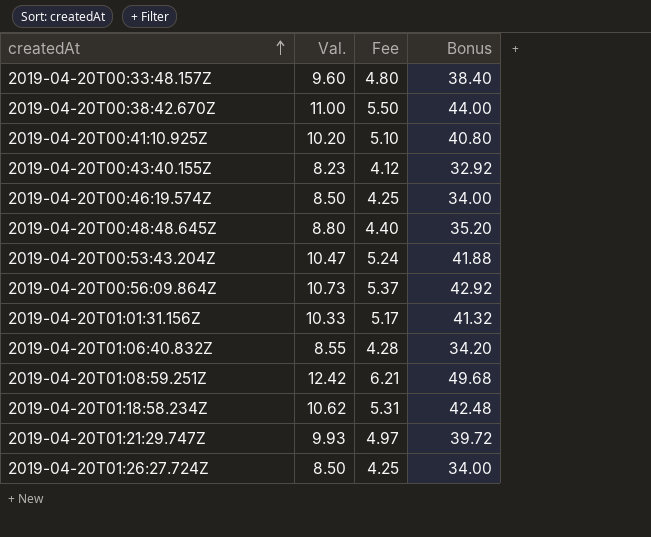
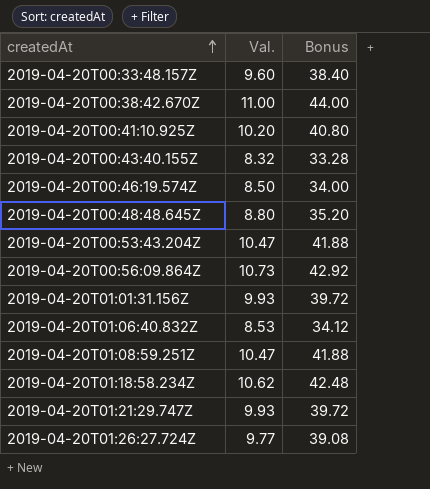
column Fee | formula: [Val.] * 0.5 -> none
2019-04-20T00:43:40.155Z | Val.: 8.23 -> 8.32
2019-04-20T00:43:40.155Z | Bonus: 32.92 -> 33.28
2019-04-20T01:01:31.156Z | Val.: 10.33 -> 9.93
2019-04-20T01:01:31.156Z | Bonus: 41.32 -> 39.72
2019-04-20T01:06:40.832Z | Val.: 8.55 -> 8.53
2019-04-20T01:06:40.832Z | Bonus: 34.20 -> 34.12
2019-04-20T01:08:59.251Z | Val.: 12.42 -> 10.47
2019-04-20T01:08:59.251Z | Bonus: 49.68 -> 41.88
2019-04-20T01:26:27.724Z | Val.: 8.50 -> 9.77
2019-04-20T01:26:27.724Z | Bonus: 34.00 -> 39.08

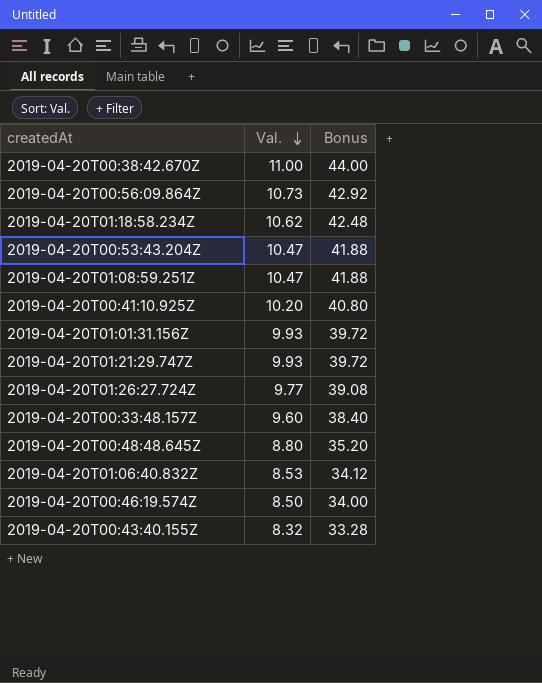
row order: createdAt ascending -> Val. descending

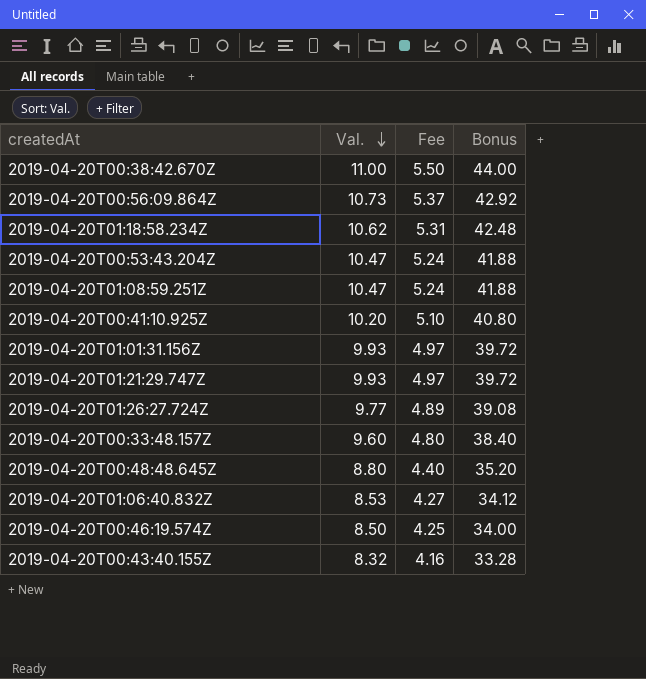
column Fee | formula: none -> [Val.] * 0.5

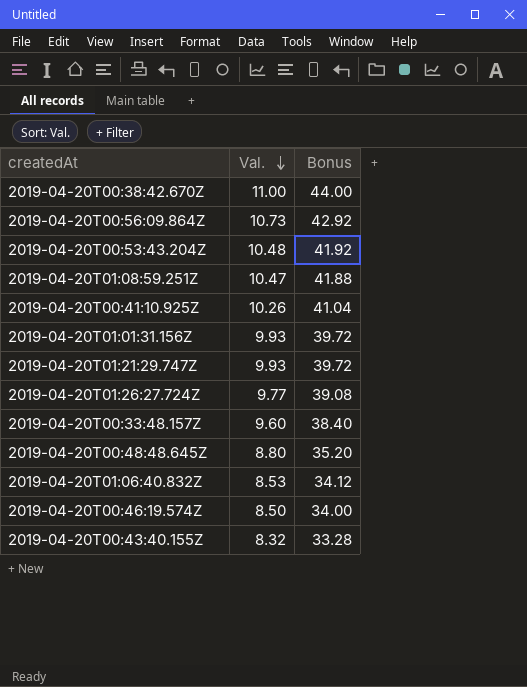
column Fee | formula: [Val.] * 0.5 -> none
row 2019-04-20T01:18:58.234Z: 10.62 | 5.31 | 42.48 -> none
2019-04-20T00:53:43.204Z | Val.: 10.47 -> 10.48
2019-04-20T00:53:43.204Z | Bonus: 41.88 -> 41.92
2019-04-20T00:41:10.925Z | Val.: 10.20 -> 10.26
2019-04-20T00:41:10.925Z | Bonus: 40.80 -> 41.04

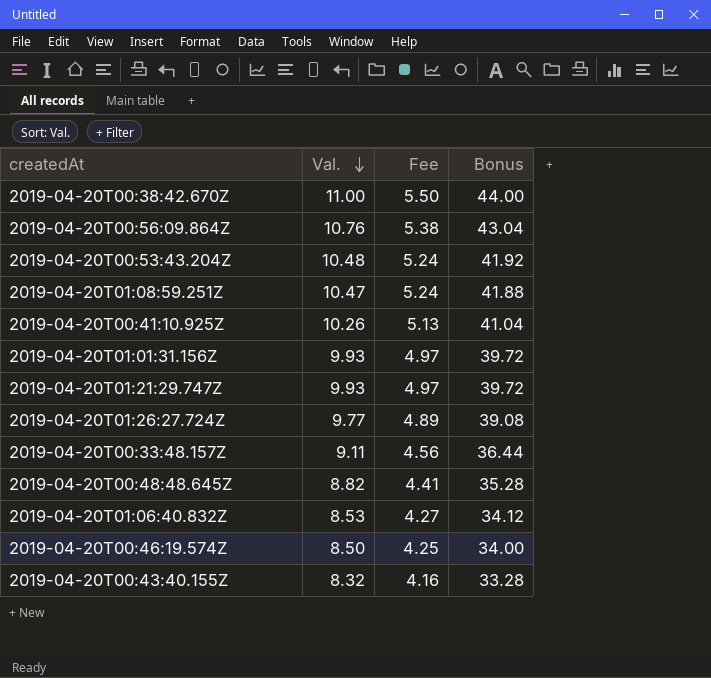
column Fee | formula: none -> [Val.] * 0.5
2019-04-20T00:56:09.864Z | Val.: 10.73 -> 10.76
2019-04-20T00:56:09.864Z | Bonus: 42.92 -> 43.04
2019-04-20T00:33:48.157Z | Val.: 9.60 -> 9.11
2019-04-20T00:33:48.157Z | Bonus: 38.40 -> 36.44
2019-04-20T00:48:48.645Z | Val.: 8.80 -> 8.82
2019-04-20T00:48:48.645Z | Bonus: 35.20 -> 35.28

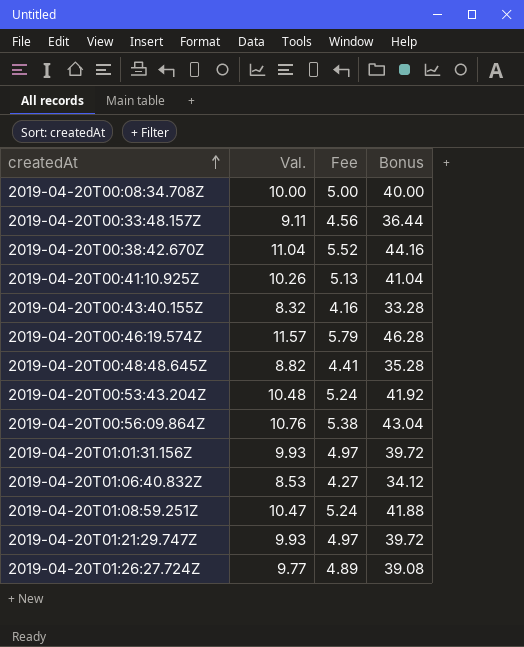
row order: Val. descending -> createdAt ascending
row 2019-04-20T00:08:34.708Z: none -> 10.00 | 5.00 | 40.00
2019-04-20T00:38:42.670Z | Val.: 11.00 -> 11.04
2019-04-20T00:38:42.670Z | Fee: 5.50 -> 5.52
2019-04-20T00:38:42.670Z | Bonus: 44.00 -> 44.16
2019-04-20T00:46:19.574Z | Val.: 8.50 -> 11.57
2019-04-20T00:46:19.574Z | Fee: 4.25 -> 5.79
2019-04-20T00:46:19.574Z | Bonus: 34.00 -> 46.28

